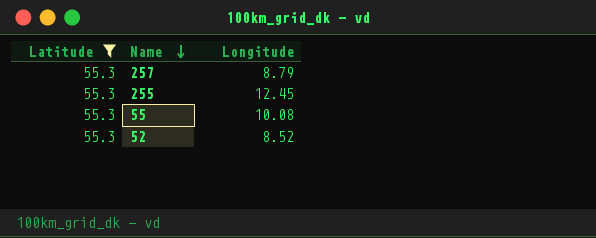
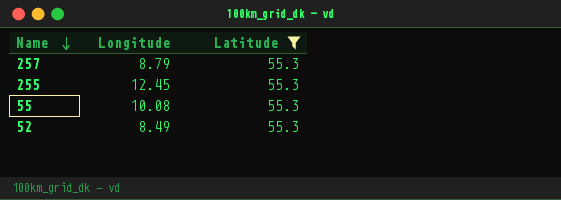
column Latitude | position: 1 -> 3
52 | Longitude: 8.52 -> 8.49

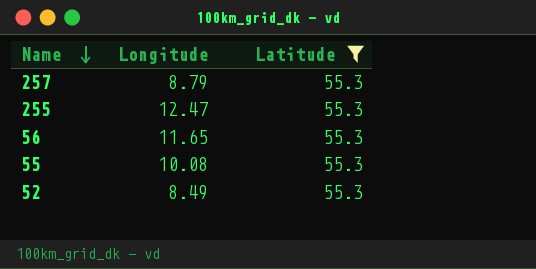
255 | Longitude: 12.45 -> 12.47
row 56: none -> 11.65 | 55.3

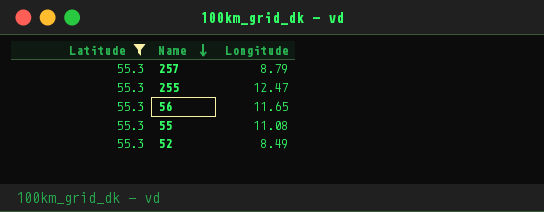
column Latitude | position: 3 -> 1
55 | Longitude: 10.08 -> 11.08

